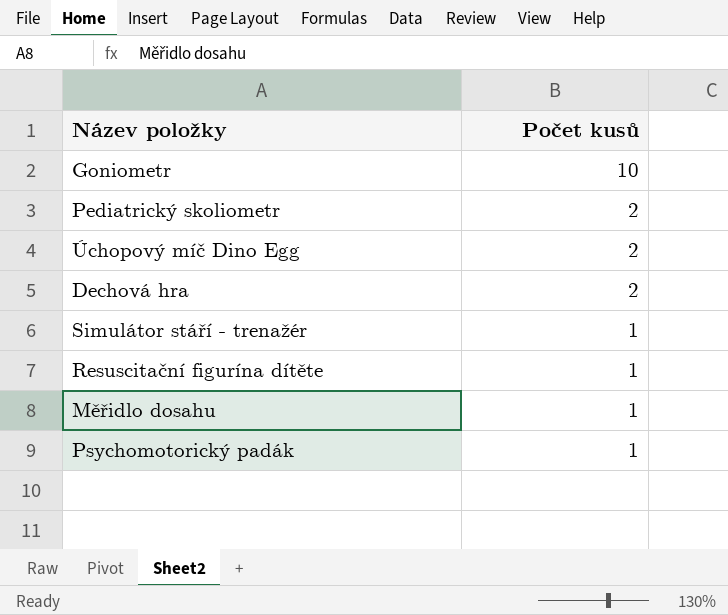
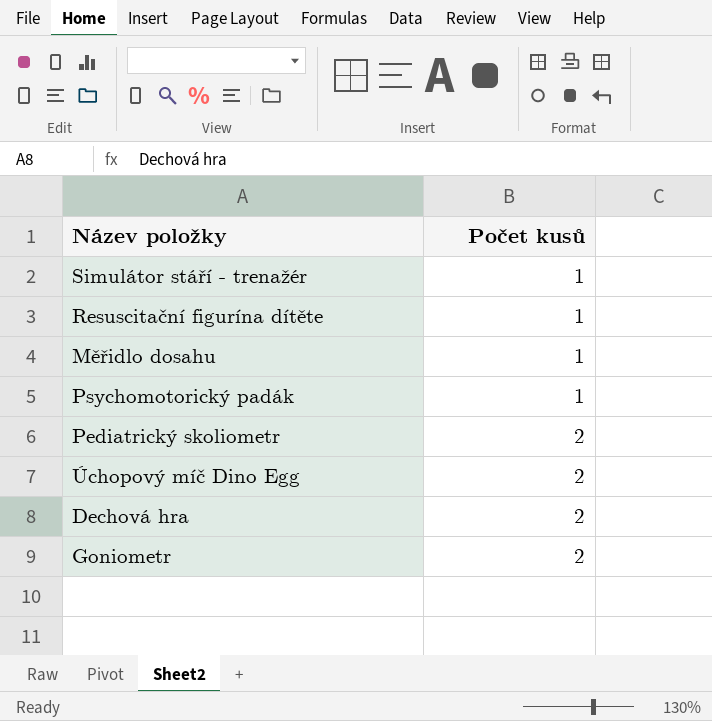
row order: Počet kusů descending -> Počet kusů ascending
Goniometr | Počet kusů: 10 -> 2

